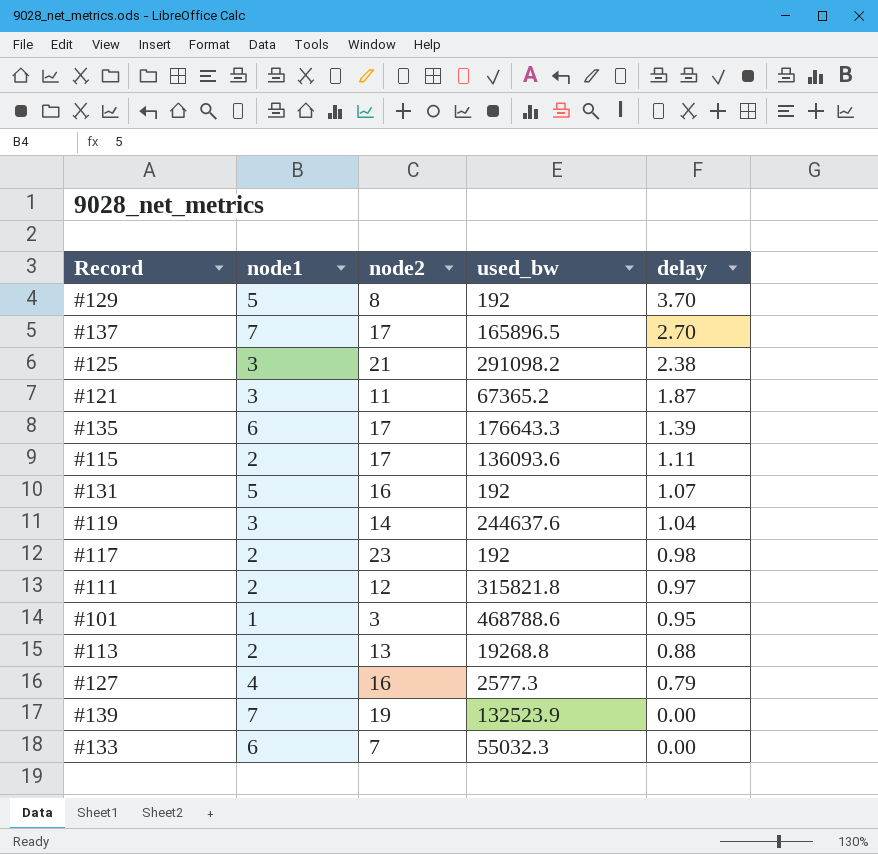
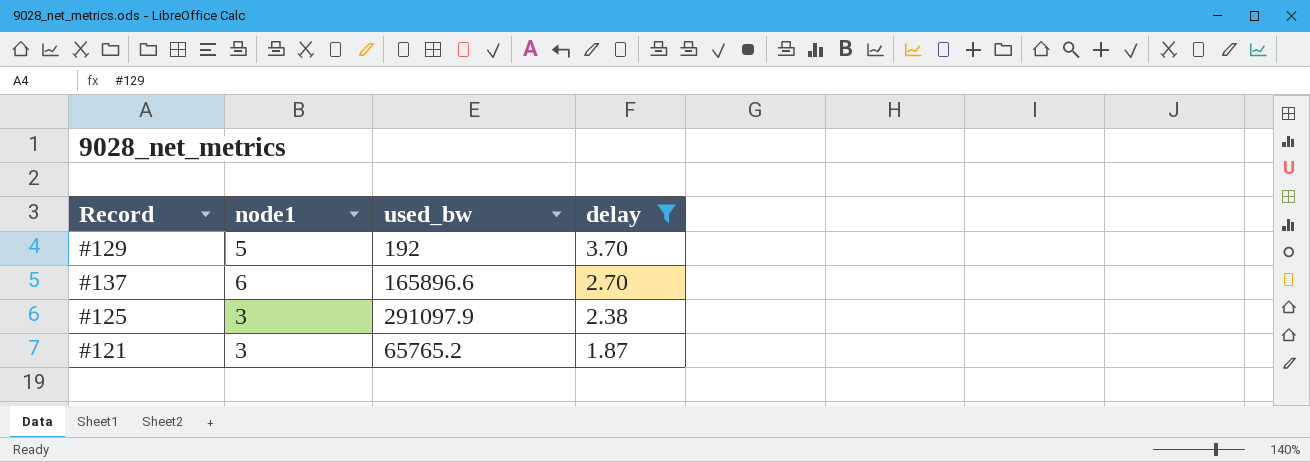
filter: none -> delay >= 1.87
column node2 | position: 3 -> none
#137 | node1: 7 -> 6
#137 | used_bw: 165896.5 -> 165896.6
#125 | used_bw: 291098.2 -> 291097.9
#121 | used_bw: 67365.2 -> 65765.2

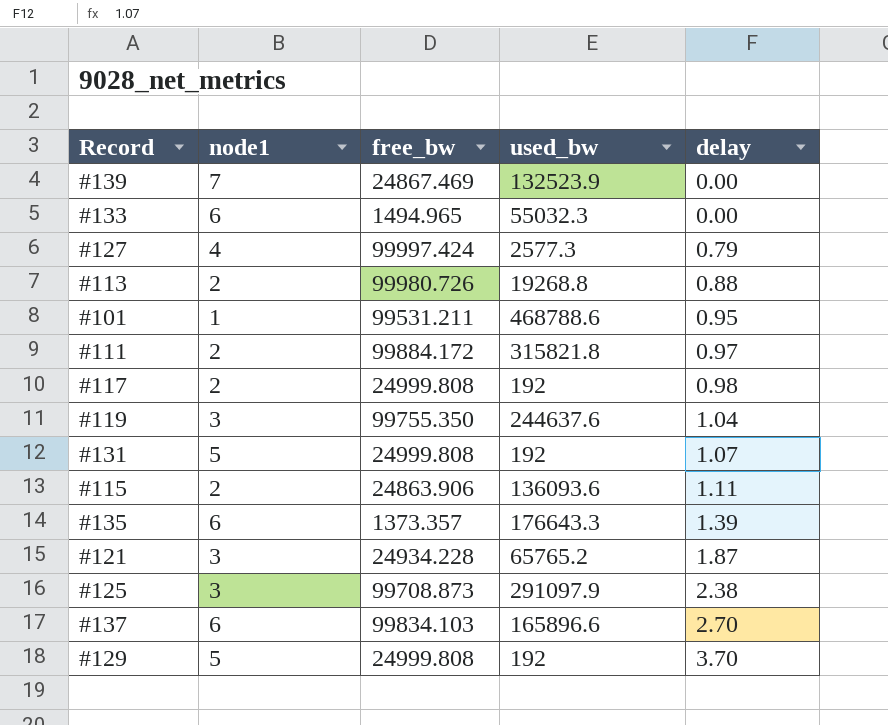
filter: delay >= 1.87 -> none
row order: delay descending -> delay ascending
column free_bw | position: none -> 3

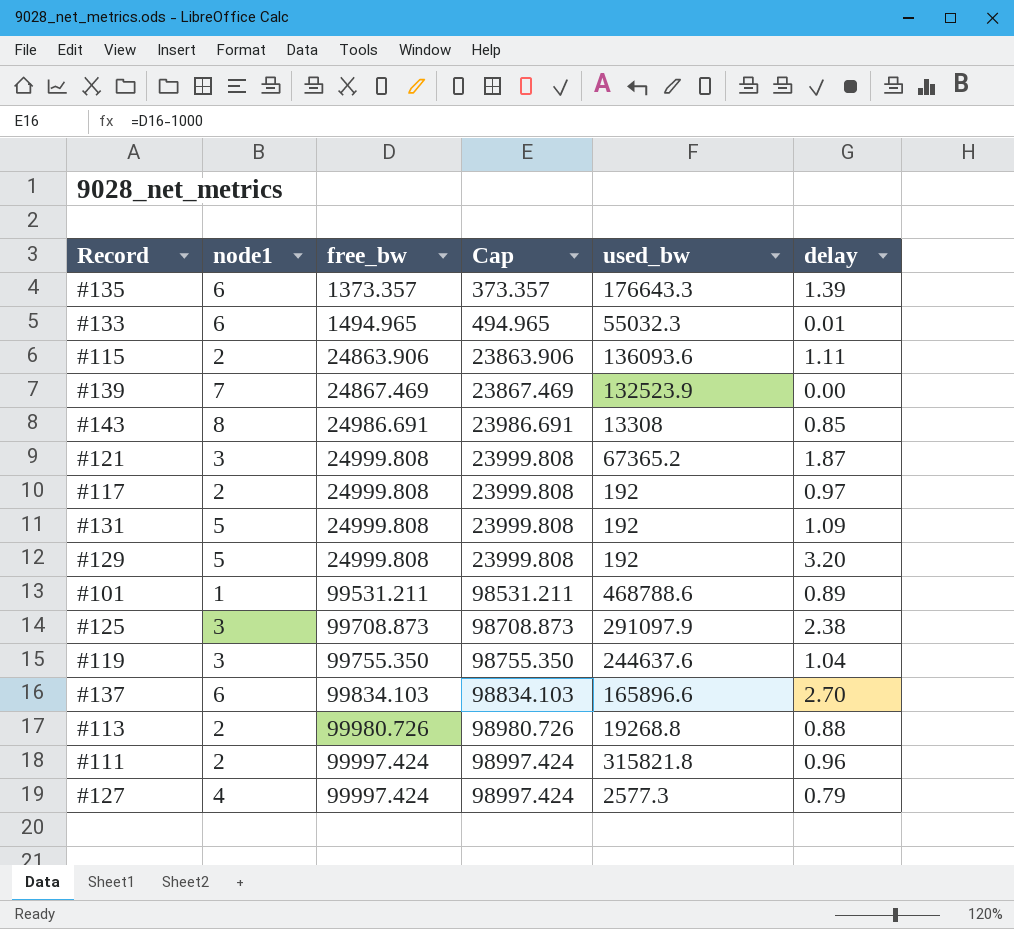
row order: delay ascending -> free_bw ascending
column Cap | formula: none -> [free_bw] - 1000
#133 | delay: 0.00 -> 0.01
row #143: none -> 8 | 24986.691 | 23986.691 | 13308 | 0.85
#121 | free_bw: 24934.228 -> 24999.808
#121 | used_bw: 65765.2 -> 67365.2
#117 | delay: 0.98 -> 0.97
#131 | delay: 1.07 -> 1.09
#129 | delay: 3.70 -> 3.20
#101 | delay: 0.95 -> 0.89
#111 | free_bw: 99884.172 -> 99997.424
#111 | delay: 0.97 -> 0.96

